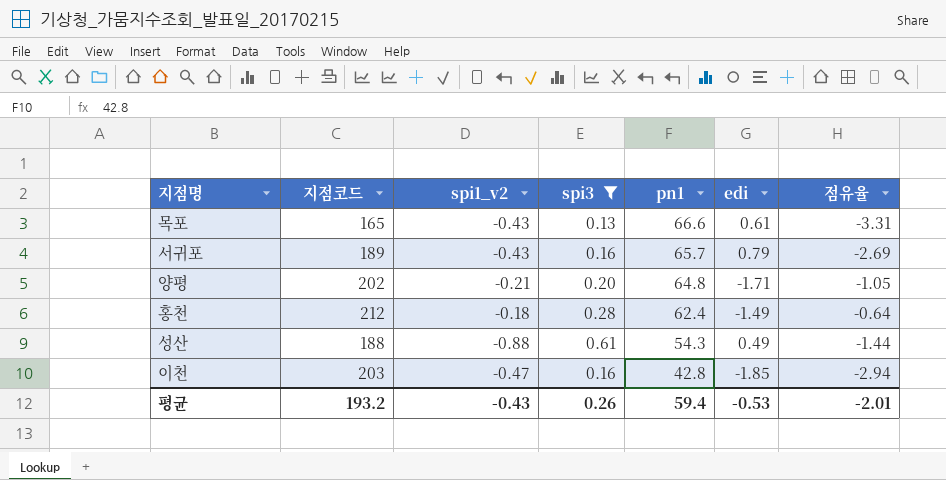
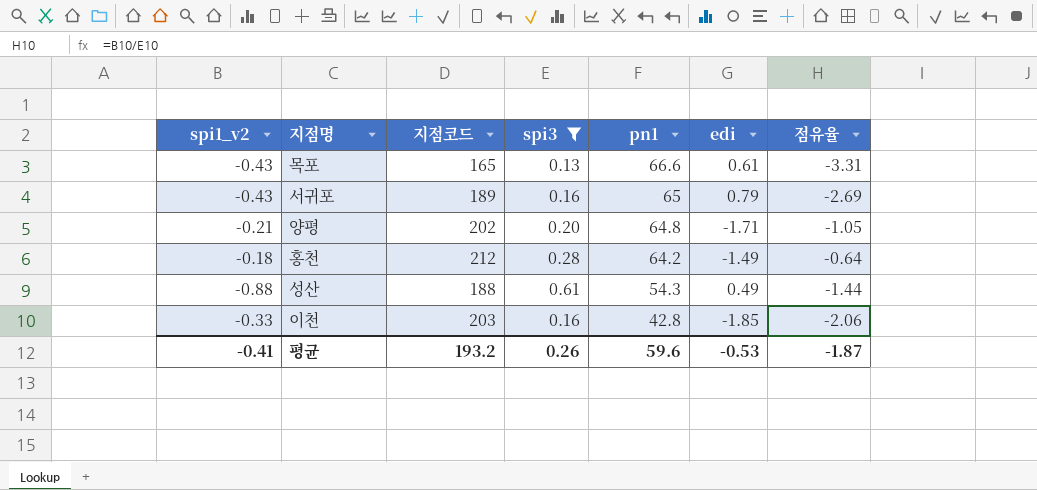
column spi1_v2 | position: 3 -> 1
서귀포 | pn1: 65.7 -> 65
홍천 | pn1: 62.4 -> 64.2
이천 | spi1_v2: -0.47 -> -0.33
이천 | 점유율: -2.94 -> -2.06
평균 | spi1_v2: -0.43 -> -0.41
평균 | pn1: 59.4 -> 59.6
평균 | 점유율: -2.01 -> -1.87

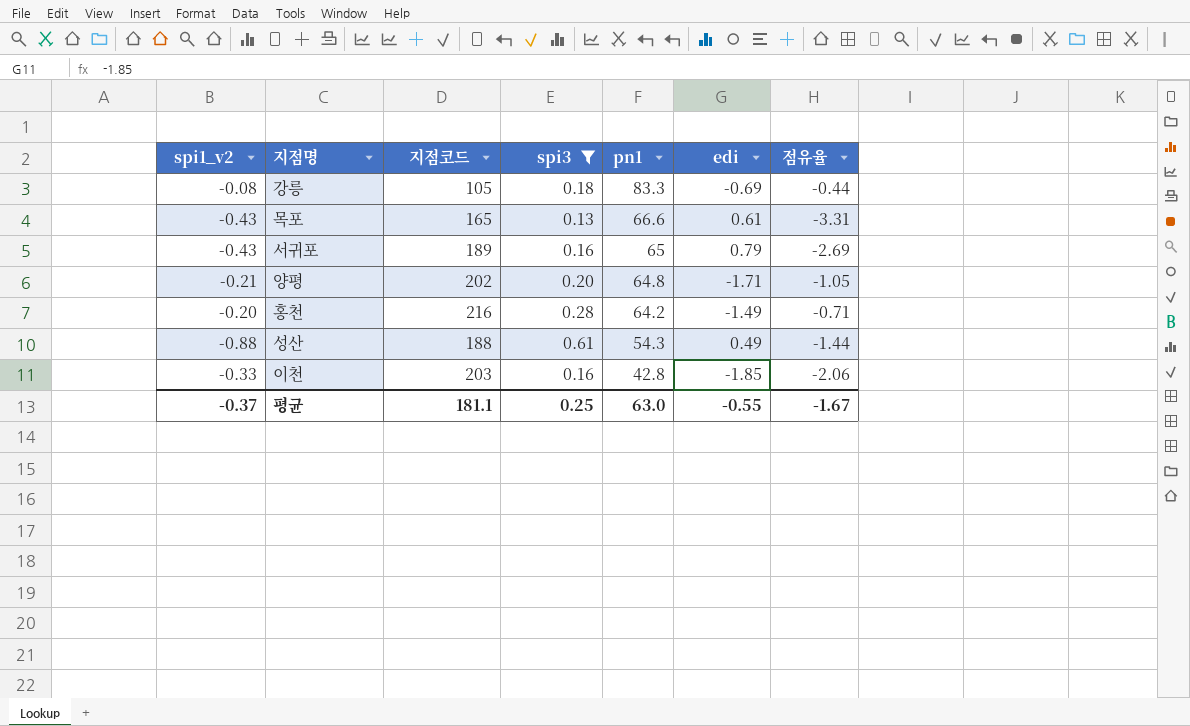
row 강릉: none -> -0.08 | 105 | 0.18 | 83.3 | -0.69 | -0.44
홍천 | spi1_v2: -0.18 -> -0.20
홍천 | 지점코드: 212 -> 216
홍천 | 점유율: -0.64 -> -0.71
평균 | spi1_v2: -0.41 -> -0.37
평균 | 지점코드: 193.2 -> 181.1
평균 | spi3: 0.26 -> 0.25
평균 | pn1: 59.6 -> 63.0
평균 | edi: -0.53 -> -0.55
평균 | 점유율: -1.87 -> -1.67

